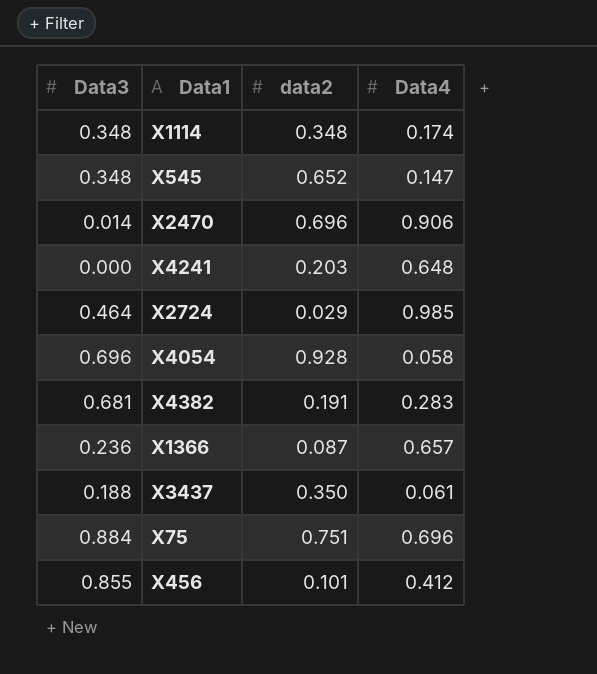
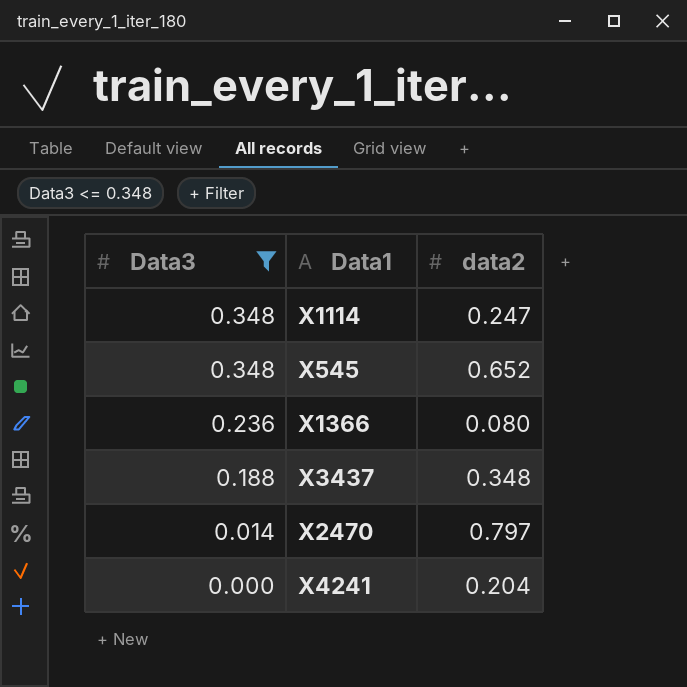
filter: none -> Data3 <= 0.348
row order: none -> Data3 descending
column Data4 | position: 4 -> none
X1114 | data2: 0.348 -> 0.247
X1366 | data2: 0.087 -> 0.080
X3437 | data2: 0.350 -> 0.348
X2470 | data2: 0.696 -> 0.797
X4241 | data2: 0.203 -> 0.204

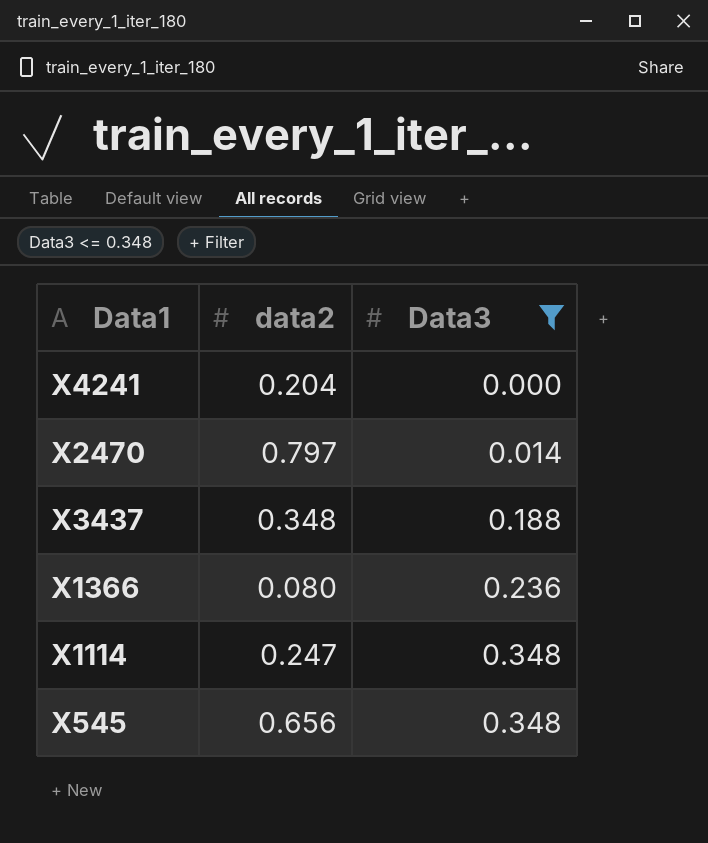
row order: Data3 descending -> Data3 ascending
column Data3 | position: 1 -> 3
X545 | data2: 0.652 -> 0.656

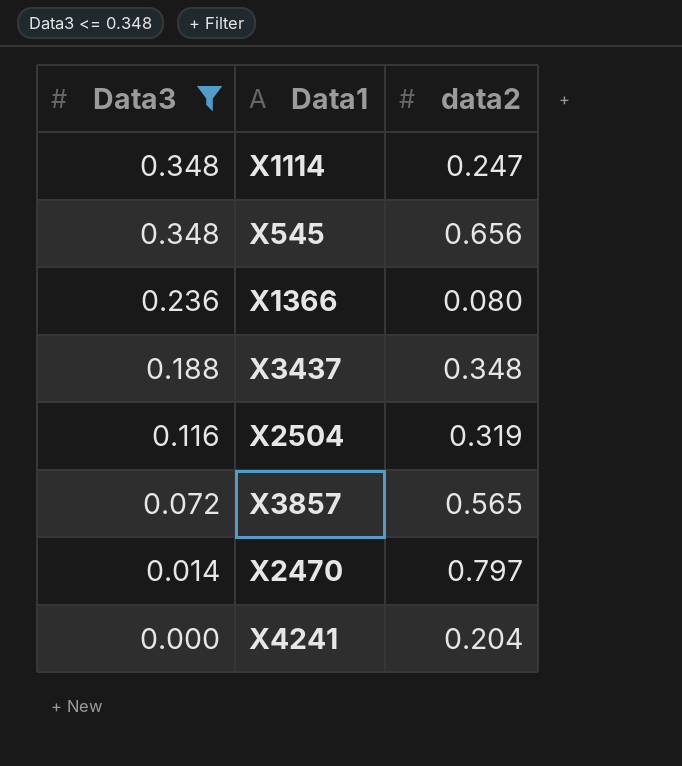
row order: Data3 ascending -> Data3 descending
column Data3 | position: 3 -> 1
row X2504: none -> 0.116 | 0.319
row X3857: none -> 0.072 | 0.565

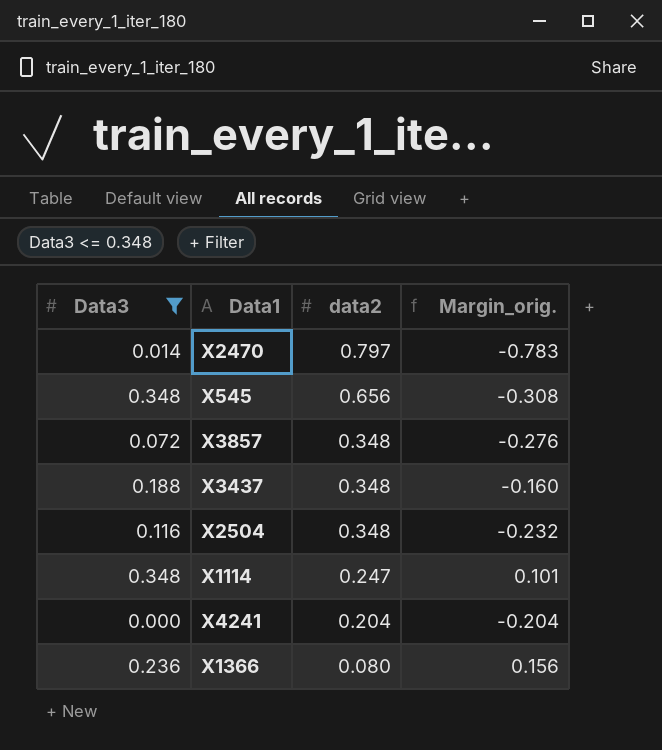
row order: Data3 descending -> data2 descending
column Margin_orig. | formula: none -> [Data3] - [data2]
X3857 | data2: 0.565 -> 0.348
X2504 | data2: 0.319 -> 0.348

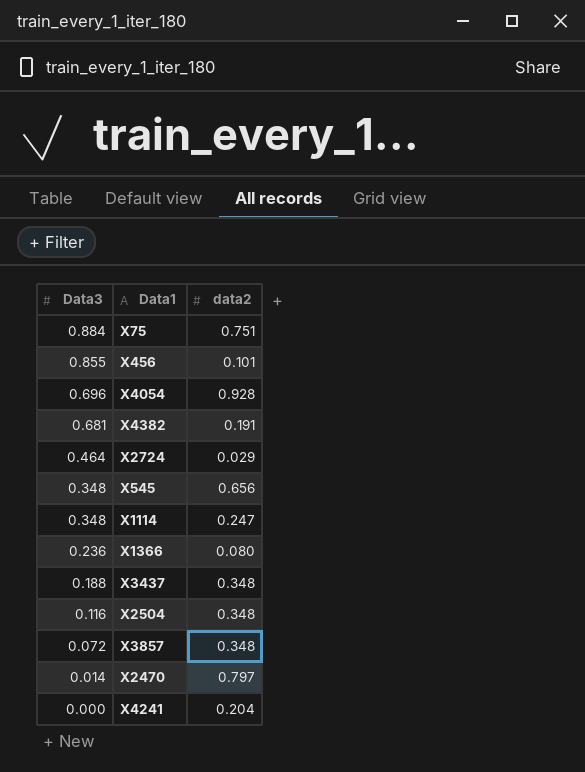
filter: Data3 <= 0.348 -> none
row order: data2 descending -> Data3 descending
column Margin_orig. | formula: [Data3] - [data2] -> none

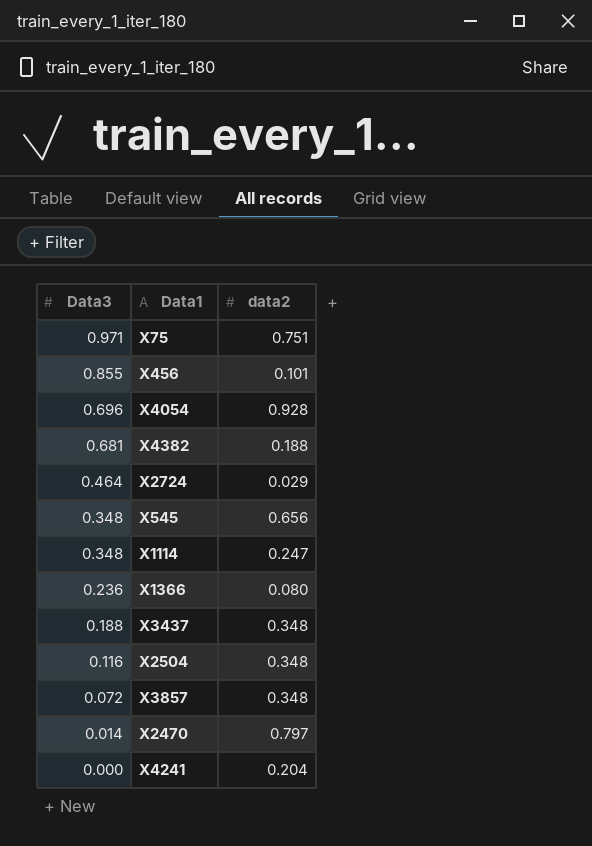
X75 | Data3: 0.884 -> 0.971
X4382 | data2: 0.191 -> 0.188

